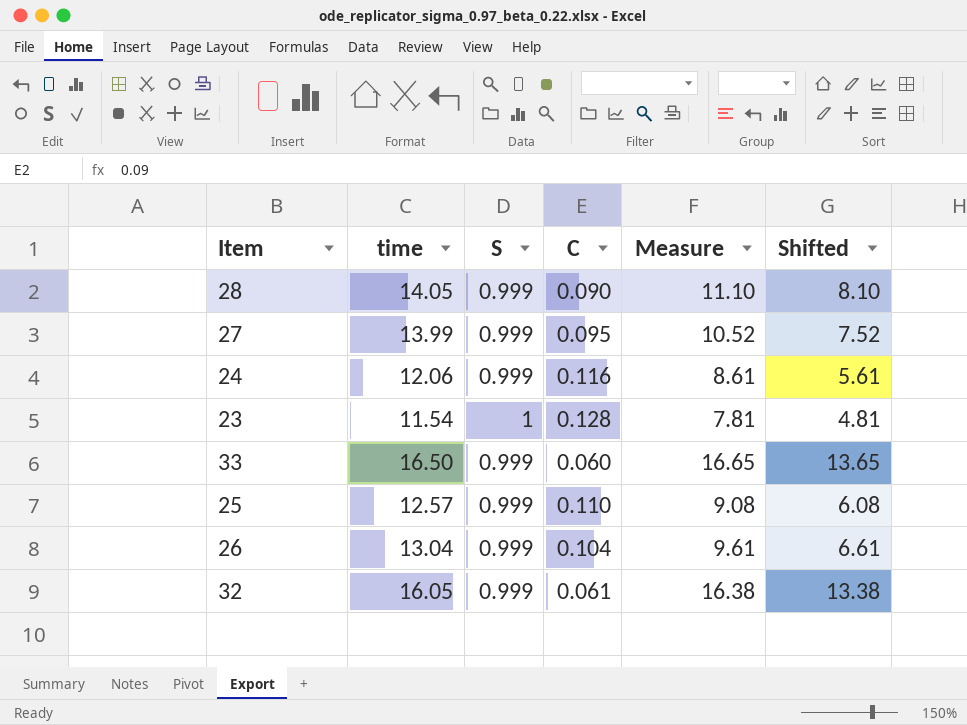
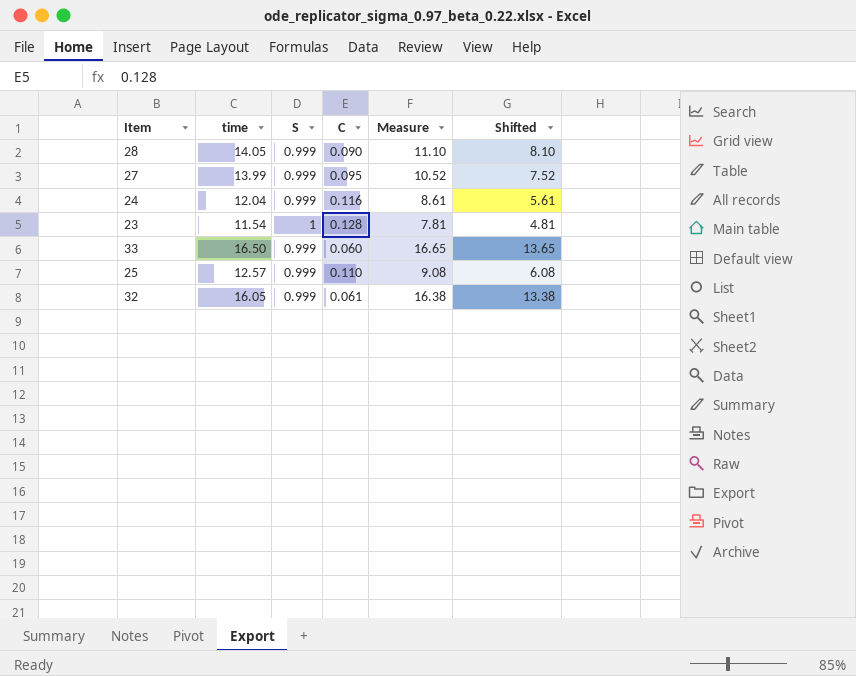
row 26: 13.04 | 0.999 | 0.104 | 9.61 | 6.61 -> none
24 | time: 12.06 -> 12.04

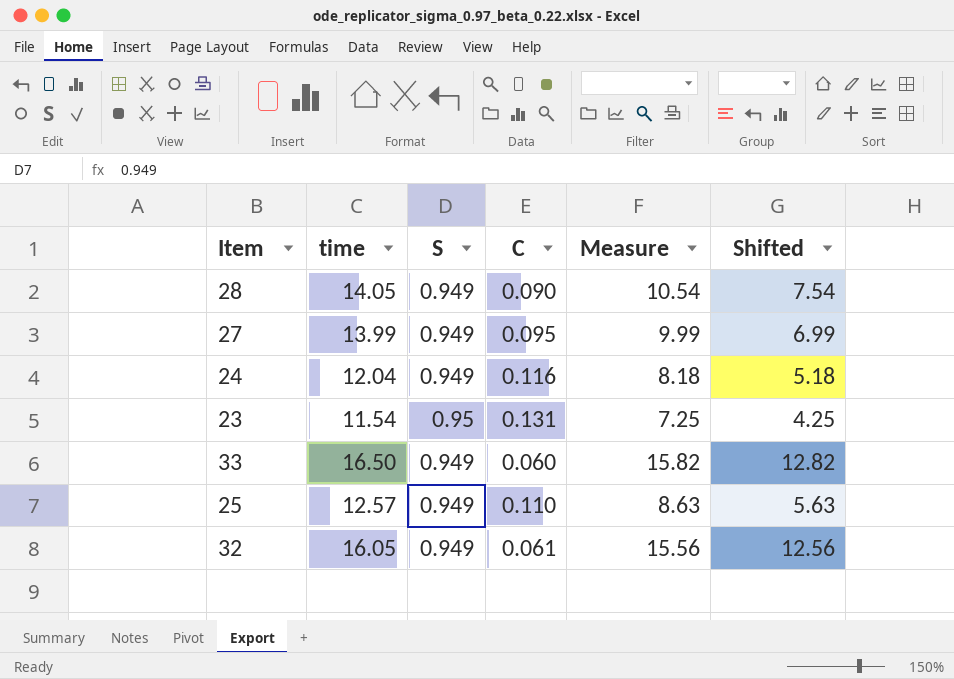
28 | S: 0.999 -> 0.949
28 | Measure: 11.10 -> 10.54
28 | Shifted: 8.10 -> 7.54
27 | S: 0.999 -> 0.949
27 | Measure: 10.52 -> 9.99
27 | Shifted: 7.52 -> 6.99
24 | S: 0.999 -> 0.949
24 | Measure: 8.61 -> 8.18
24 | Shifted: 5.61 -> 5.18
23 | S: 1 -> 0.95
23 | C: 0.128 -> 0.131
23 | Measure: 7.81 -> 7.25
23 | Shifted: 4.81 -> 4.25
33 | S: 0.999 -> 0.949
33 | Measure: 16.65 -> 15.82
33 | Shifted: 13.65 -> 12.82
25 | S: 0.999 -> 0.949
25 | Measure: 9.08 -> 8.63
25 | Shifted: 6.08 -> 5.63
32 | S: 0.999 -> 0.949
32 | Measure: 16.38 -> 15.56
32 | Shifted: 13.38 -> 12.56

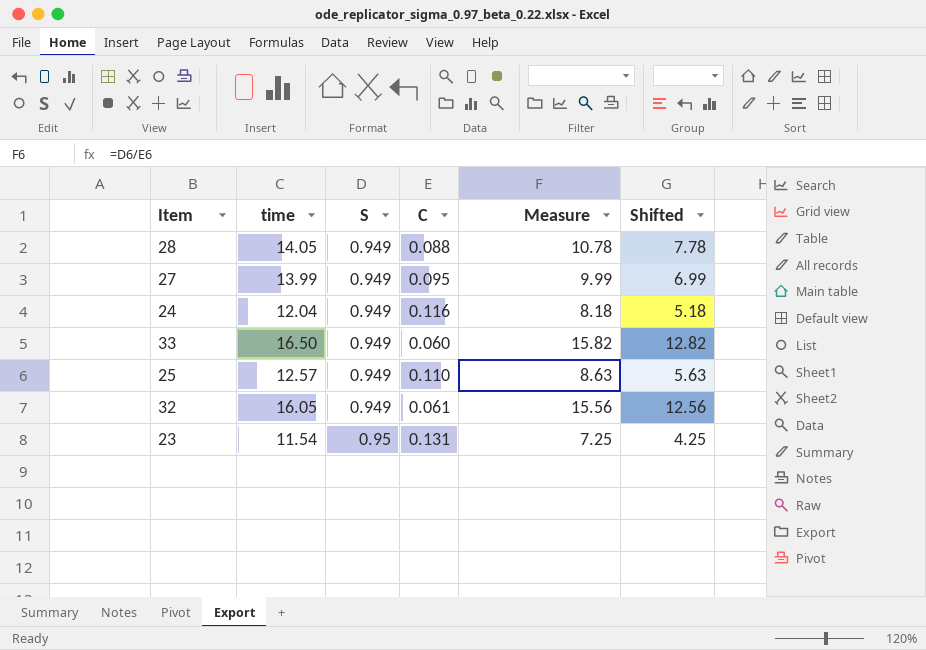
row order: none -> S ascending
28 | C: 0.090 -> 0.088
28 | Measure: 10.54 -> 10.78
28 | Shifted: 7.54 -> 7.78

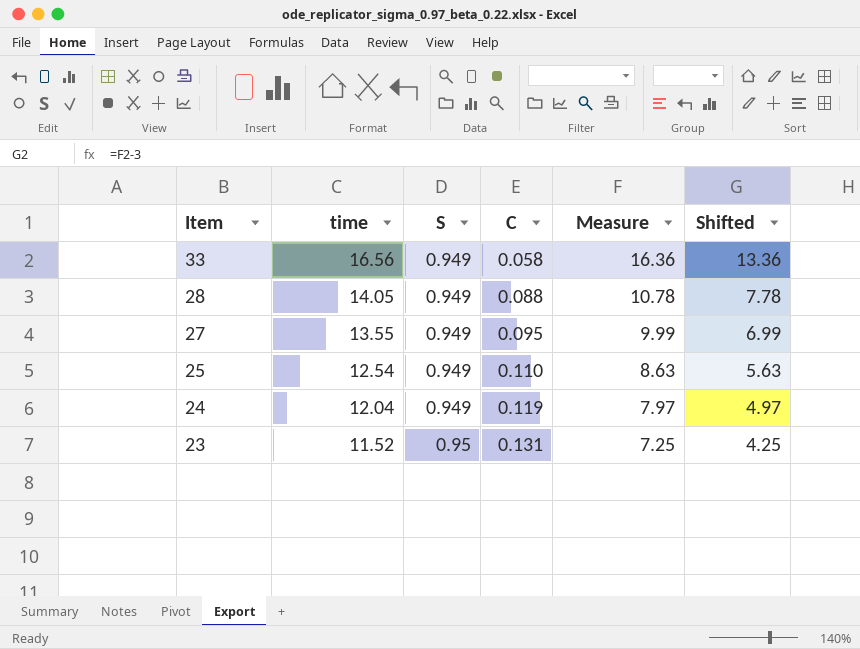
row order: S ascending -> Item descending
row 32: 16.05 | 0.949 | 0.061 | 15.56 | 12.56 -> none
33 | time: 16.50 -> 16.56
33 | C: 0.060 -> 0.058
33 | Measure: 15.82 -> 16.36
33 | Shifted: 12.82 -> 13.36
27 | time: 13.99 -> 13.55
25 | time: 12.57 -> 12.54
24 | C: 0.116 -> 0.119
24 | Measure: 8.18 -> 7.97
24 | Shifted: 5.18 -> 4.97
23 | time: 11.54 -> 11.52

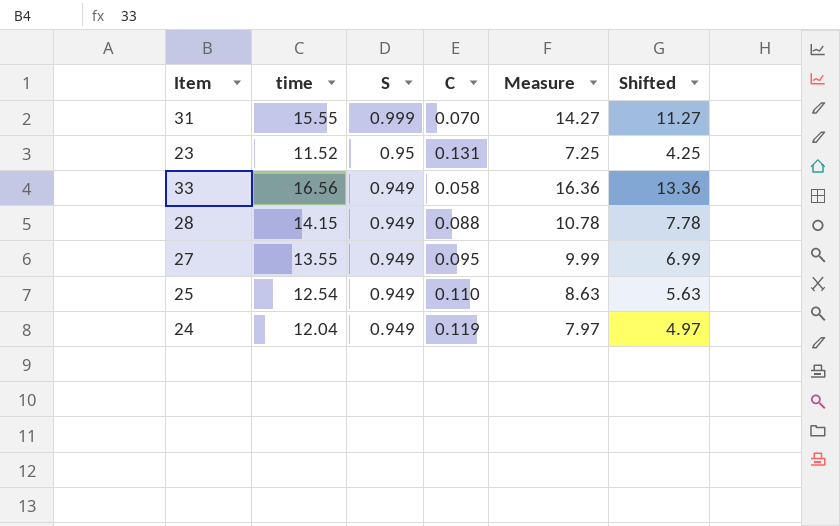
row order: Item descending -> S descending
row 31: none -> 15.55 | 0.999 | 0.070 | 14.27 | 11.27
28 | time: 14.05 -> 14.15

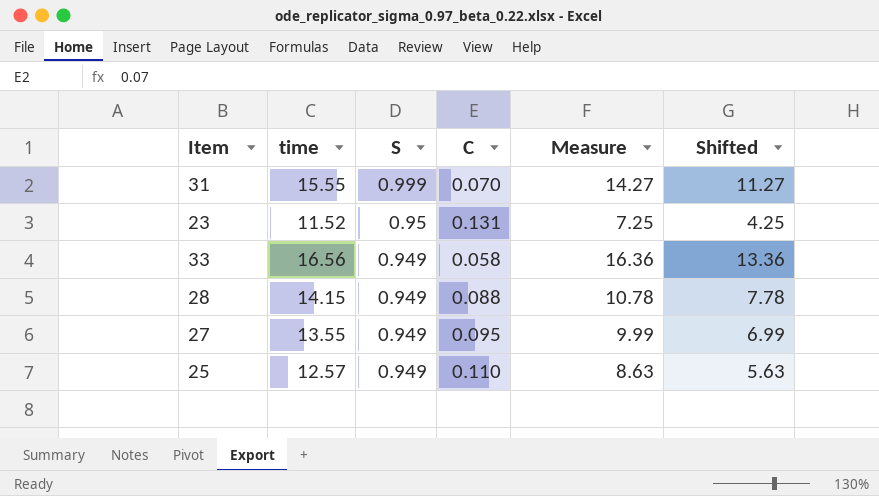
row 24: 12.04 | 0.949 | 0.119 | 7.97 | 4.97 -> none
25 | time: 12.54 -> 12.57

